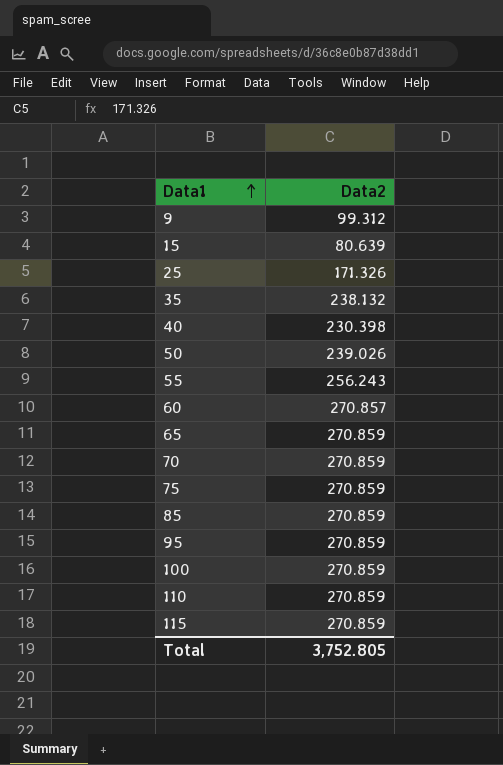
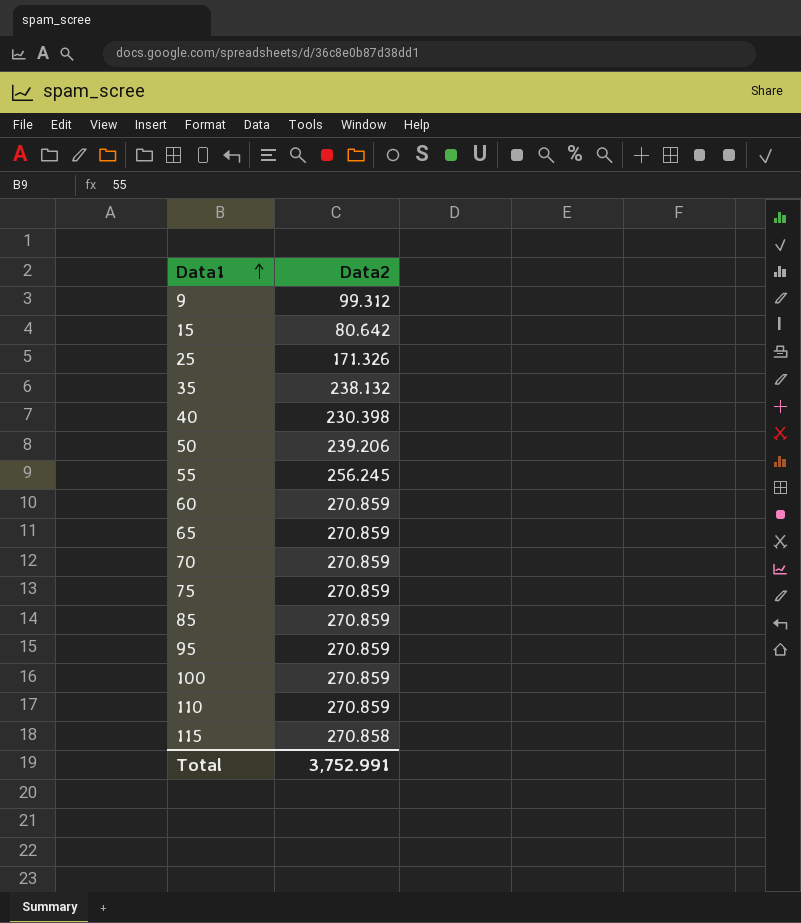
15 | Data2: 80.639 -> 80.642
50 | Data2: 239.026 -> 239.206
55 | Data2: 256.243 -> 256.245
60 | Data2: 270.857 -> 270.859
115 | Data2: 270.859 -> 270.858
Total | Data2: 3,752.805 -> 3,752.991

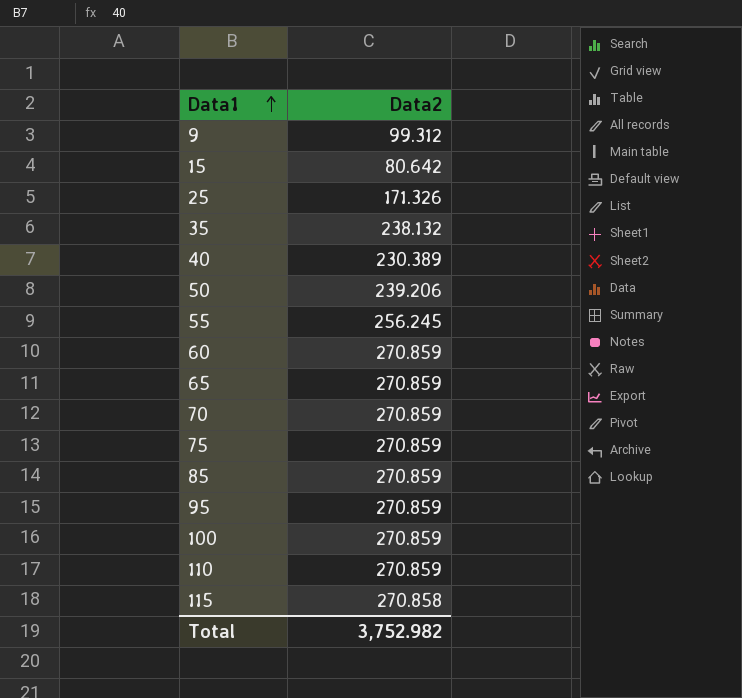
40 | Data2: 230.398 -> 230.389
Total | Data2: 3,752.991 -> 3,752.982

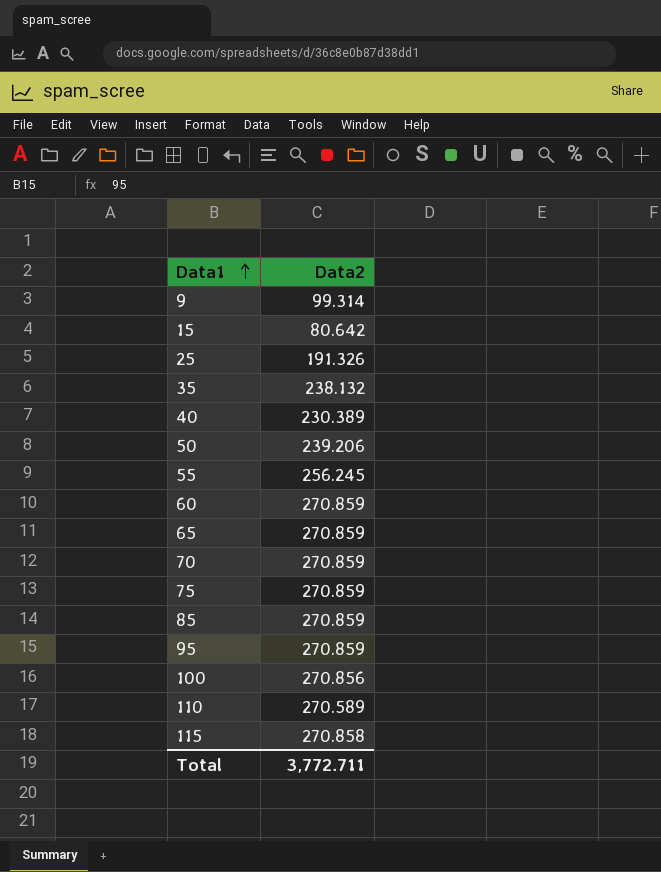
9 | Data2: 99.312 -> 99.314
25 | Data2: 171.326 -> 191.326
100 | Data2: 270.859 -> 270.856
110 | Data2: 270.859 -> 270.589
Total | Data2: 3,752.982 -> 3,772.711

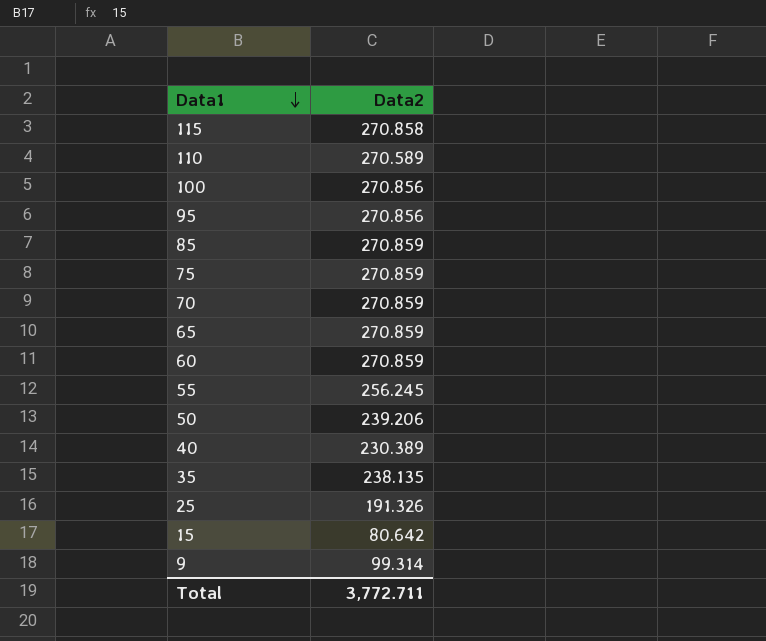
row order: Data1 ascending -> Data1 descending
95 | Data2: 270.859 -> 270.856
35 | Data2: 238.132 -> 238.135

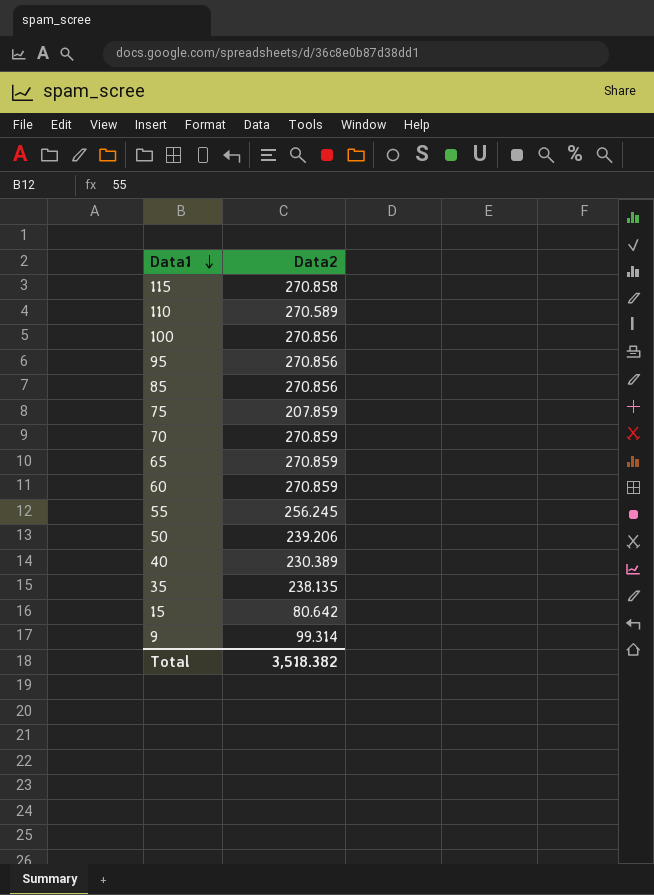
row 25: 191.326 -> none
85 | Data2: 270.859 -> 270.856
75 | Data2: 270.859 -> 207.859
Total | Data2: 3,772.711 -> 3,518.382

